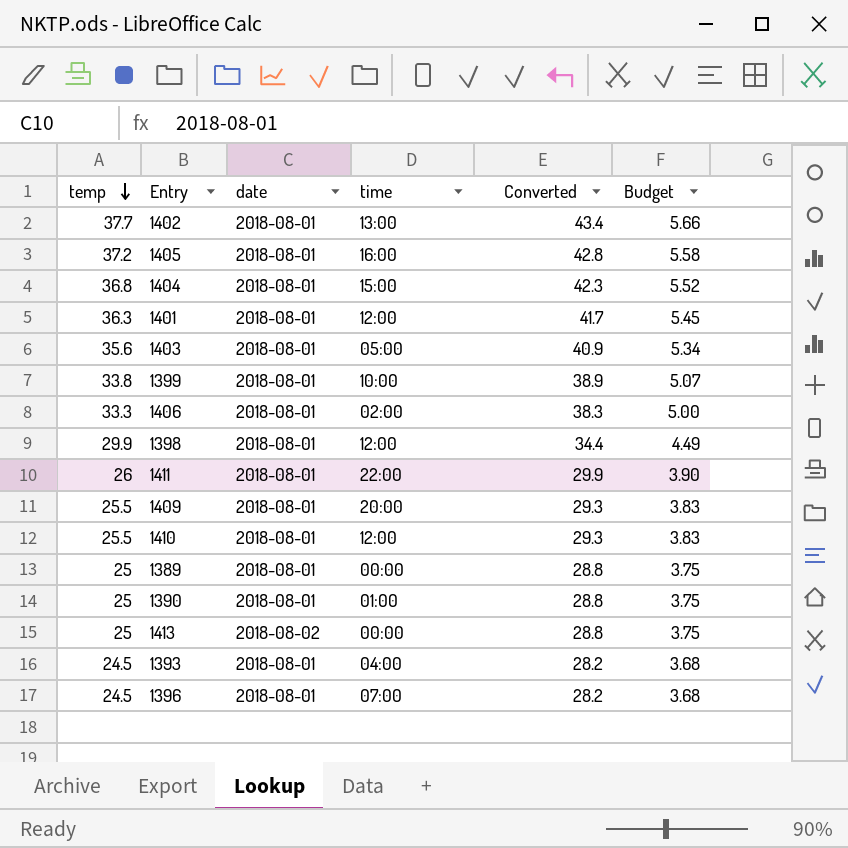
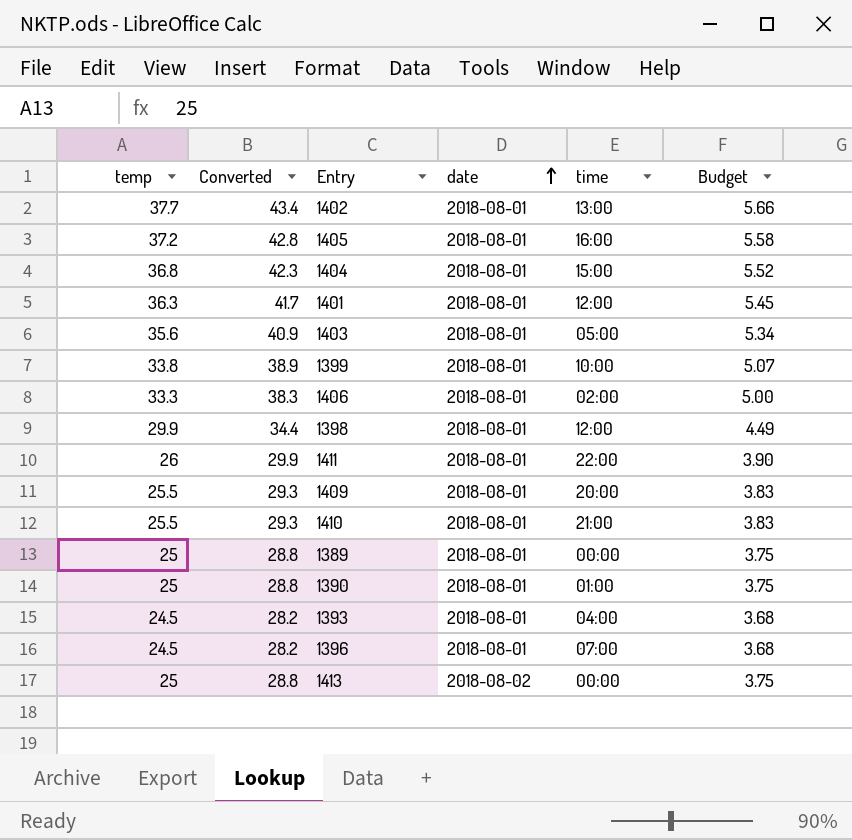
row order: temp descending -> date ascending
column Converted | position: 5 -> 2
1410 | time: 12:00 -> 21:00

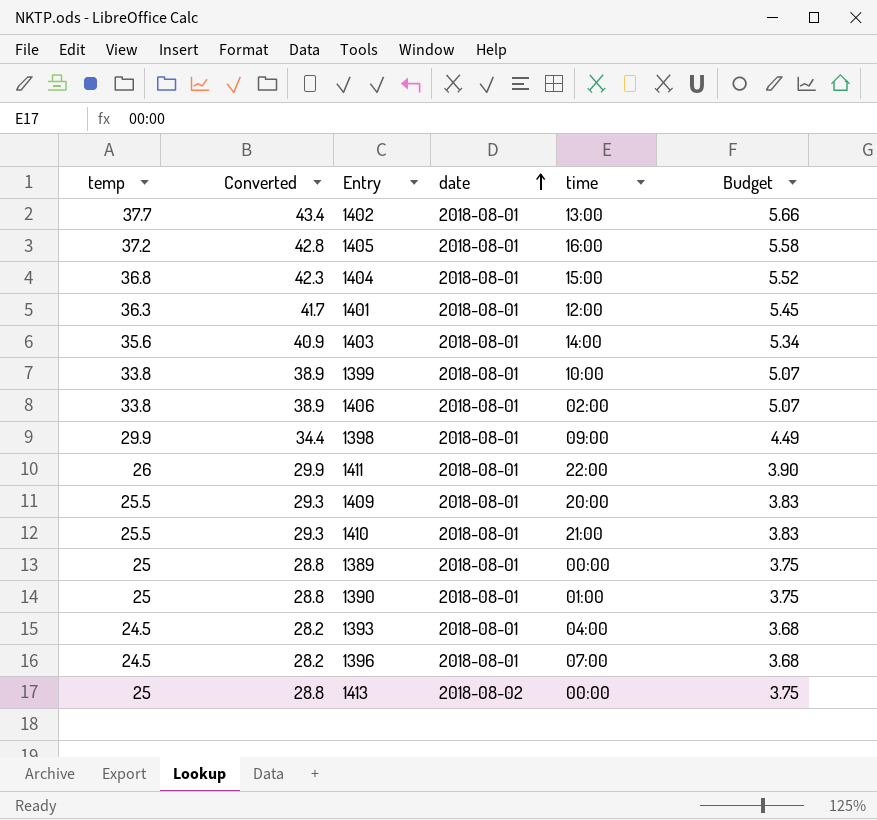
1403 | time: 05:00 -> 14:00
1406 | temp: 33.3 -> 33.8
1406 | Converted: 38.3 -> 38.9
1406 | Budget: 5.00 -> 5.07
1398 | time: 12:00 -> 09:00

